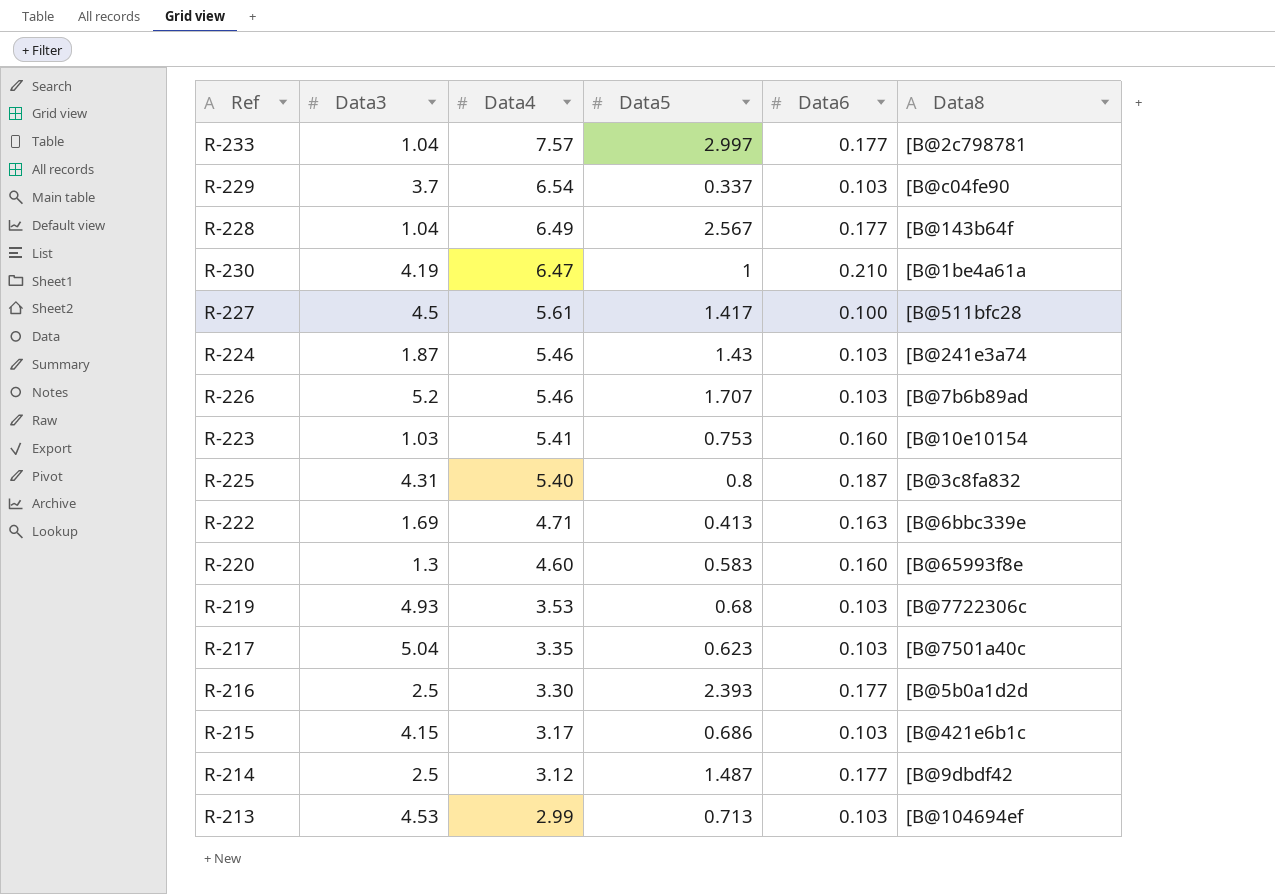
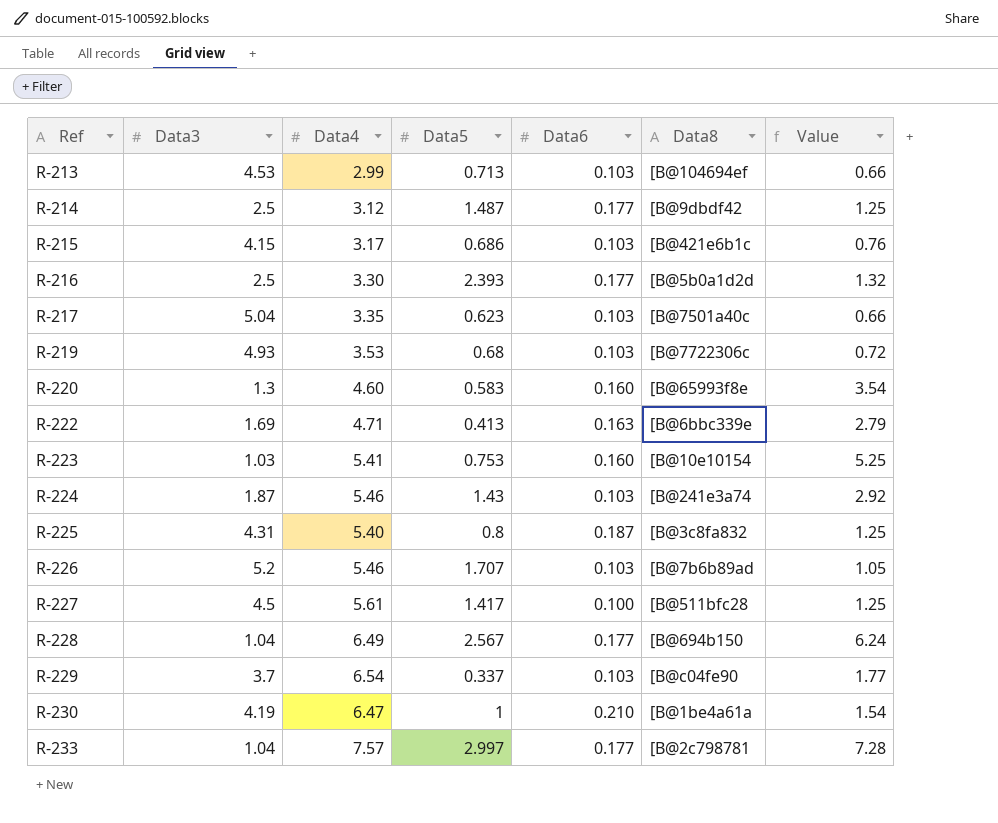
row order: Data4 descending -> Ref ascending
column Value | formula: none -> [Data4] / [Data3]
R-228 | Data8: [B@143b64f -> [B@694b150

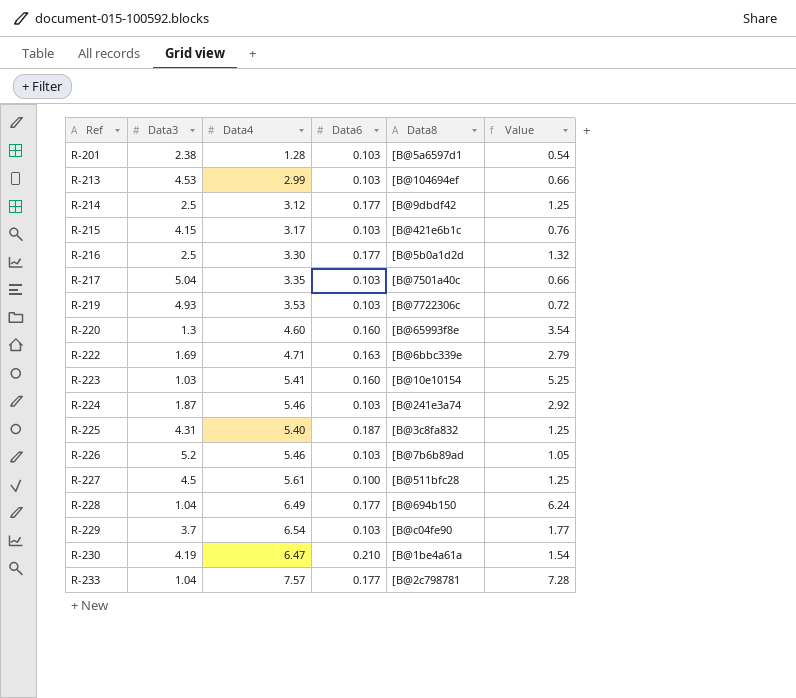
column Data5 | position: 4 -> none
row R-201: none -> 2.38 | 1.28 | 0.103 | [B@5a6597d1 | 0.54

